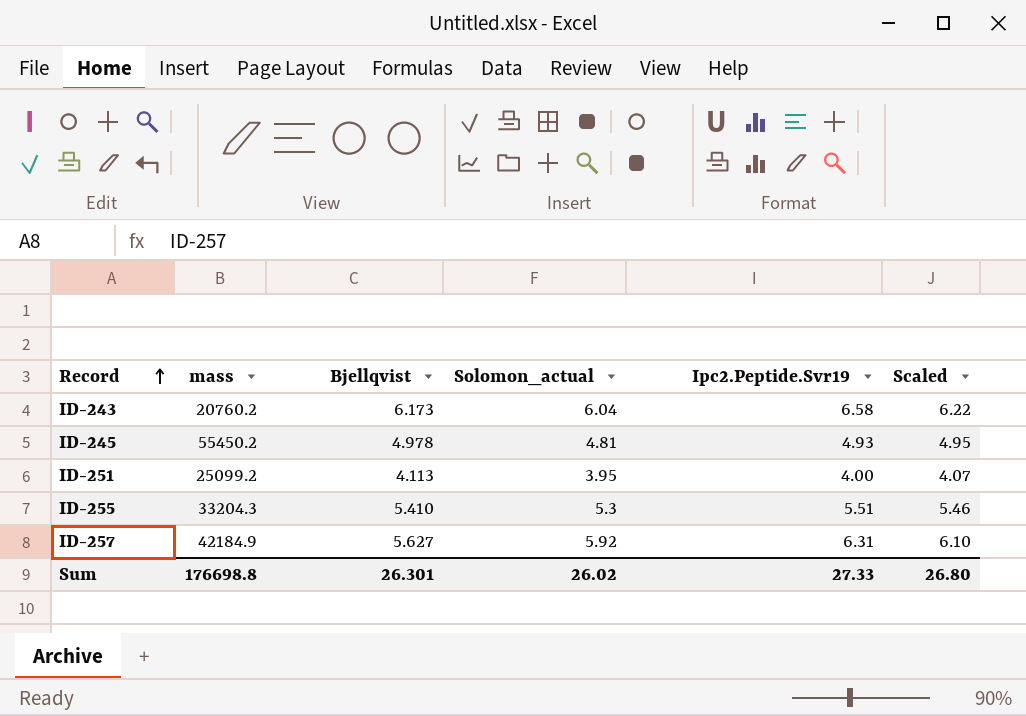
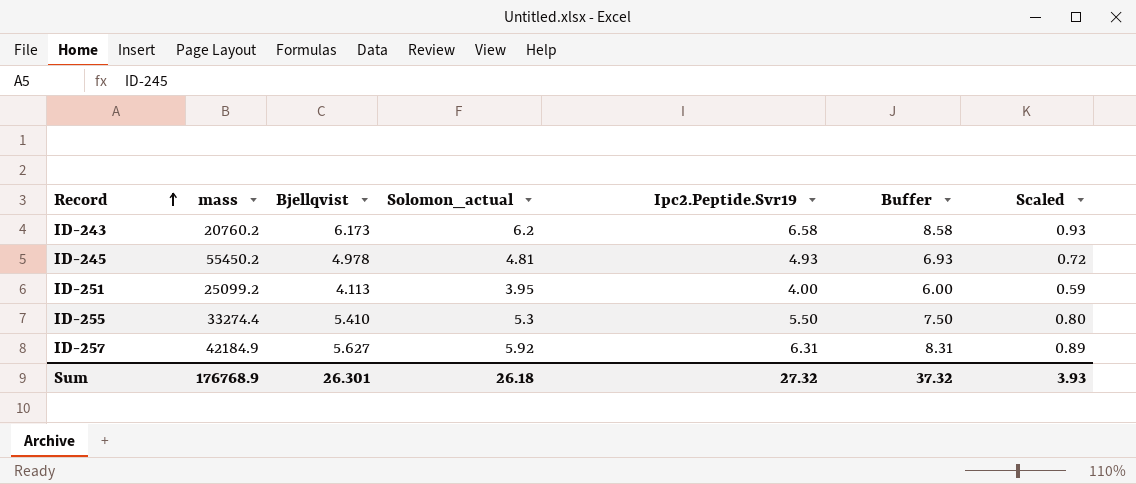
column Buffer | formula: none -> [Ipc2.Peptide.Svr19] + 2
column Scaled | formula: [Solomon_actual] * 1.03 -> [Solomon_actual] * 0.15
ID-243 | Solomon_actual: 6.04 -> 6.2
ID-255 | mass: 33204.3 -> 33274.4
ID-255 | Ipc2.Peptide.Svr19: 5.51 -> 5.50
Sum | mass: 176698.8 -> 176768.9
Sum | Solomon_actual: 26.02 -> 26.18
Sum | Ipc2.Peptide.Svr19: 27.33 -> 27.32
Sum | Scaled: 26.80 -> 3.93

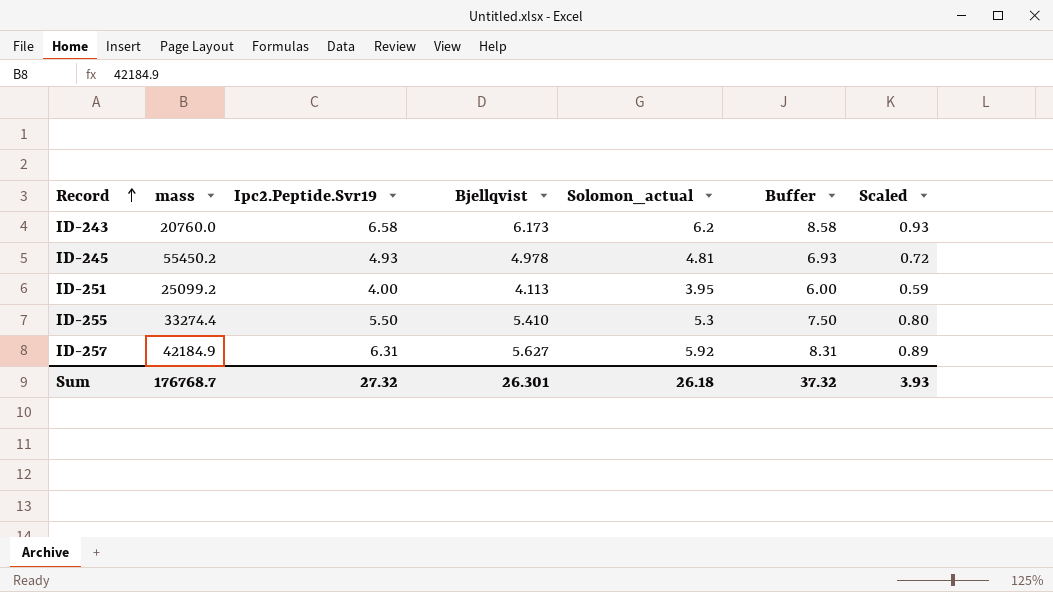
column Ipc2.Peptide.Svr19 | position: 5 -> 3
ID-243 | mass: 20760.2 -> 20760.0
Sum | mass: 176768.9 -> 176768.7

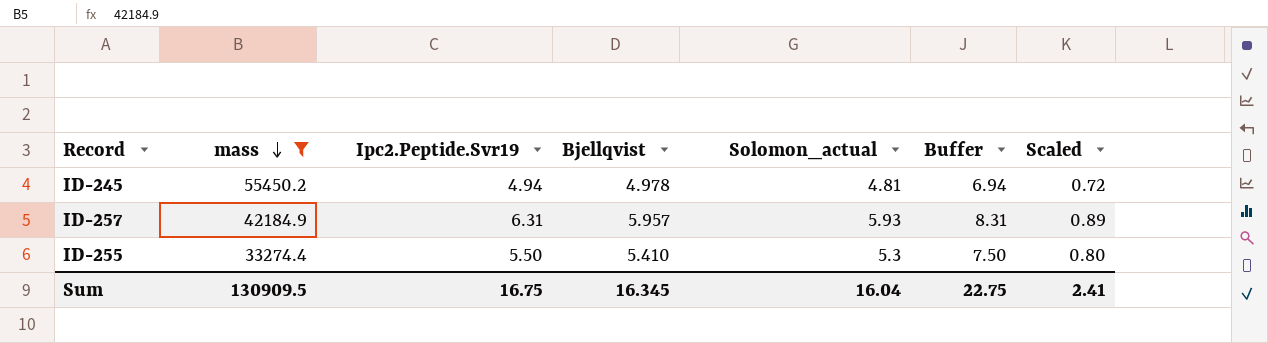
filter: none -> mass >= 33274.4
row order: Record ascending -> mass descending
ID-245 | Ipc2.Peptide.Svr19: 4.93 -> 4.94
ID-245 | Buffer: 6.93 -> 6.94
ID-257 | Bjellqvist: 5.627 -> 5.957
ID-257 | Solomon_actual: 5.92 -> 5.93
Sum | mass: 176768.7 -> 130909.5
Sum | Ipc2.Peptide.Svr19: 27.32 -> 16.75
Sum | Bjellqvist: 26.301 -> 16.345
Sum | Solomon_actual: 26.18 -> 16.04
Sum | Buffer: 37.32 -> 22.75
Sum | Scaled: 3.93 -> 2.41

